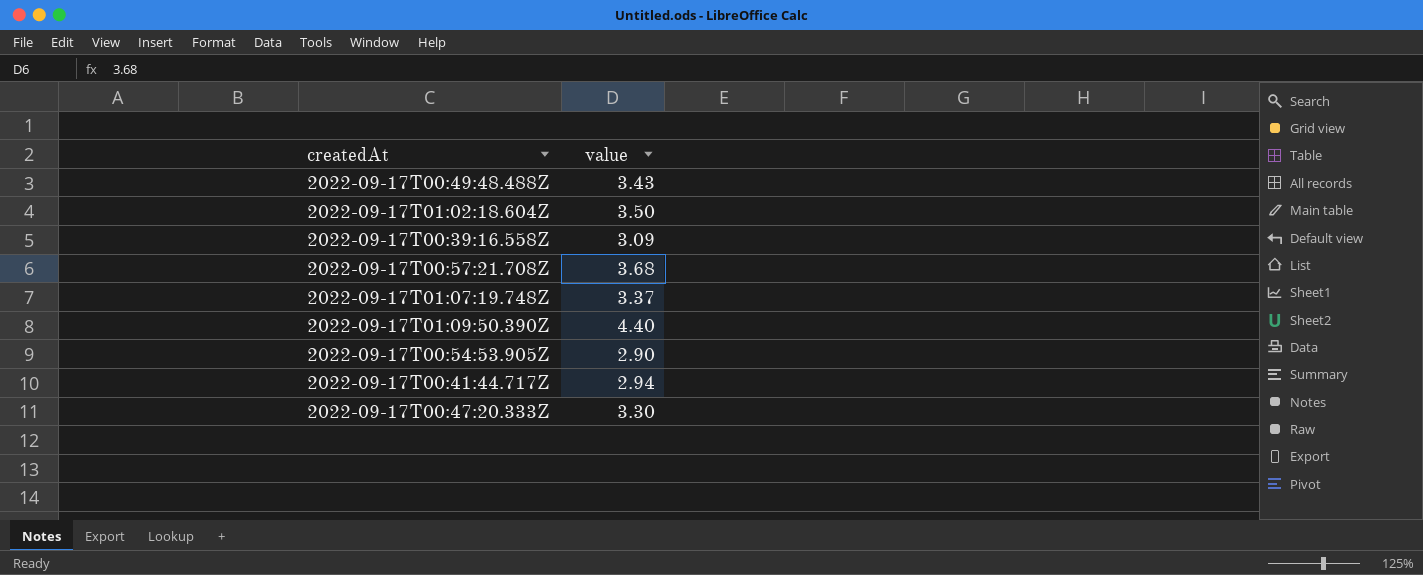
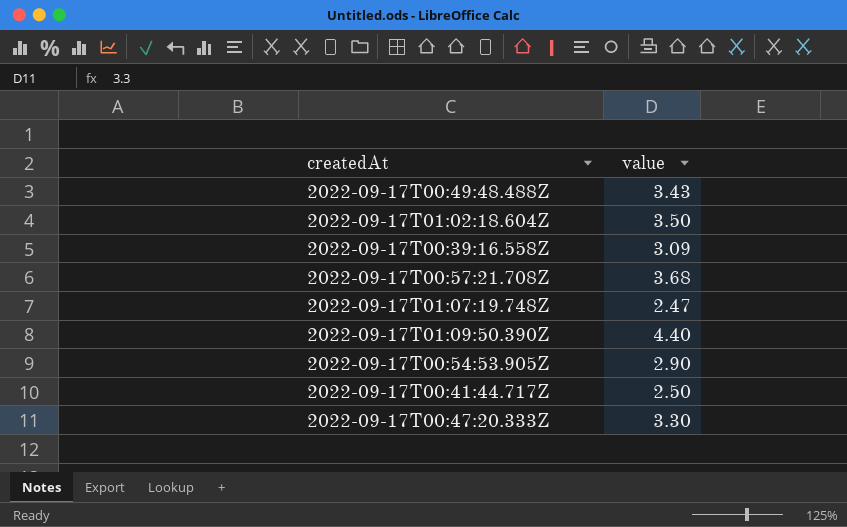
2022-09-17T01:07:19.748Z | value: 3.37 -> 2.47
2022-09-17T00:41:44.717Z | value: 2.94 -> 2.50

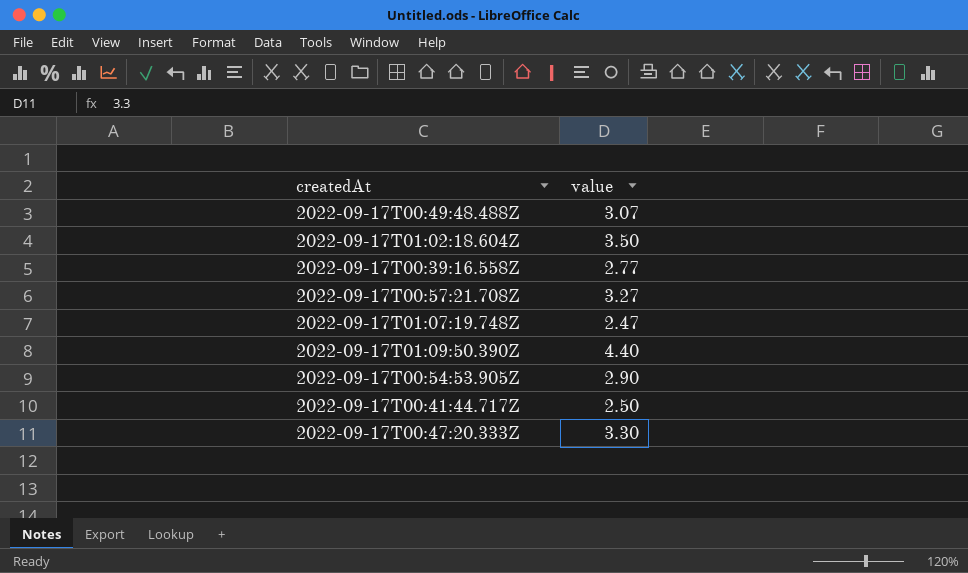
2022-09-17T00:49:48.488Z | value: 3.43 -> 3.07
2022-09-17T00:39:16.558Z | value: 3.09 -> 2.77
2022-09-17T00:57:21.708Z | value: 3.68 -> 3.27

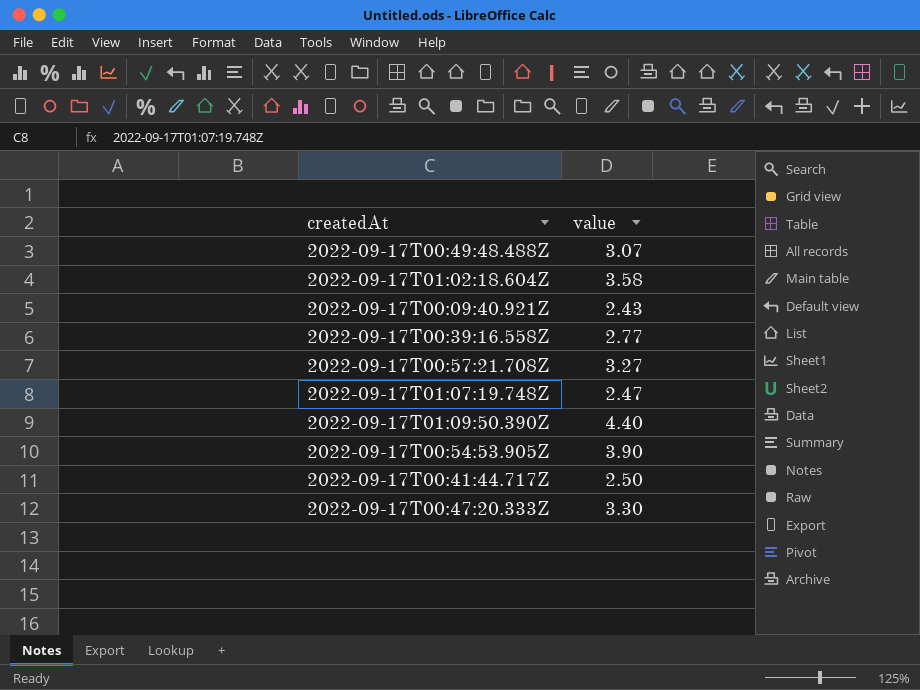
2022-09-17T01:02:18.604Z | value: 3.50 -> 3.58
row 2022-09-17T00:09:40.921Z: none -> 2.43
2022-09-17T00:54:53.905Z | value: 2.90 -> 3.90

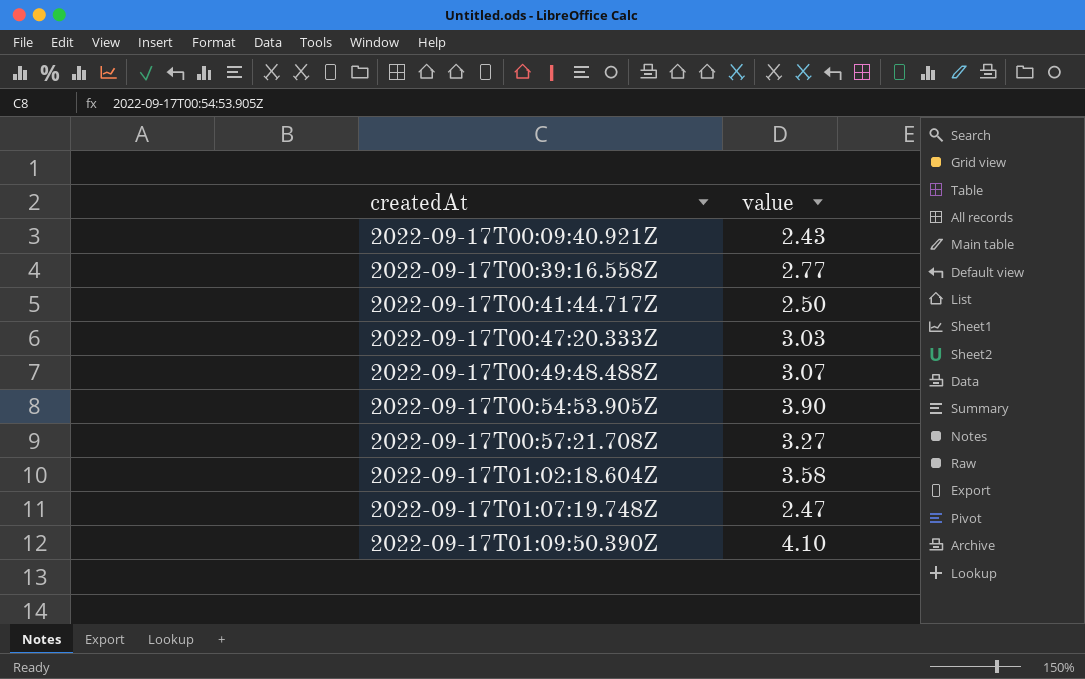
row order: none -> createdAt ascending
2022-09-17T00:47:20.333Z | value: 3.30 -> 3.03
2022-09-17T01:09:50.390Z | value: 4.40 -> 4.10

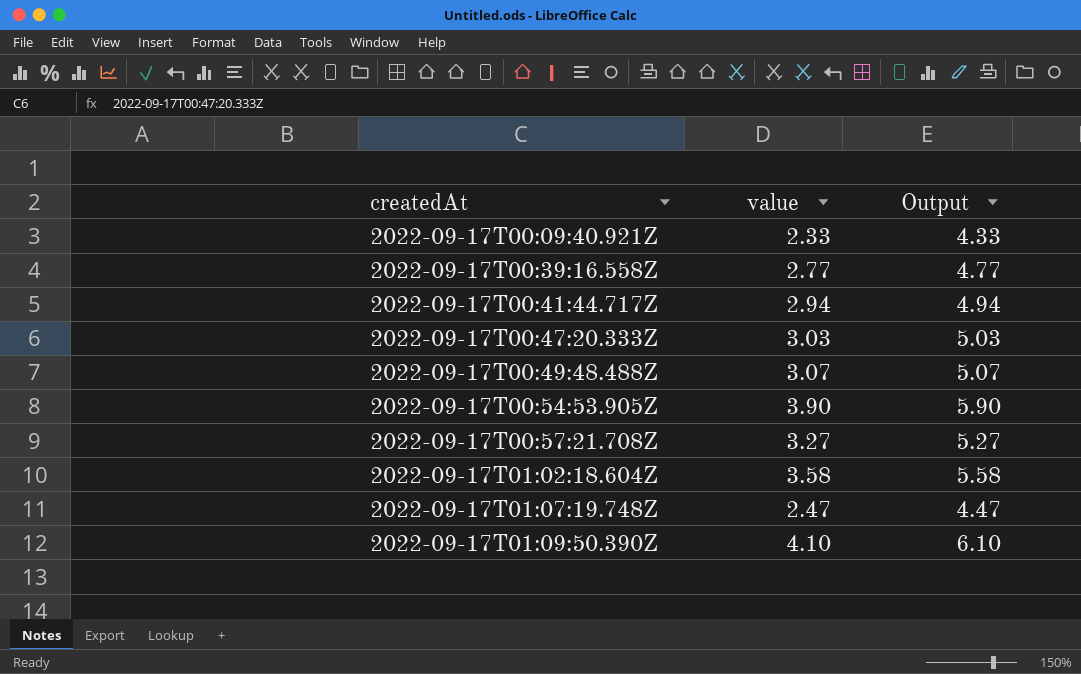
column Output | formula: none -> [value] + 2
2022-09-17T00:09:40.921Z | value: 2.43 -> 2.33
2022-09-17T00:41:44.717Z | value: 2.50 -> 2.94

